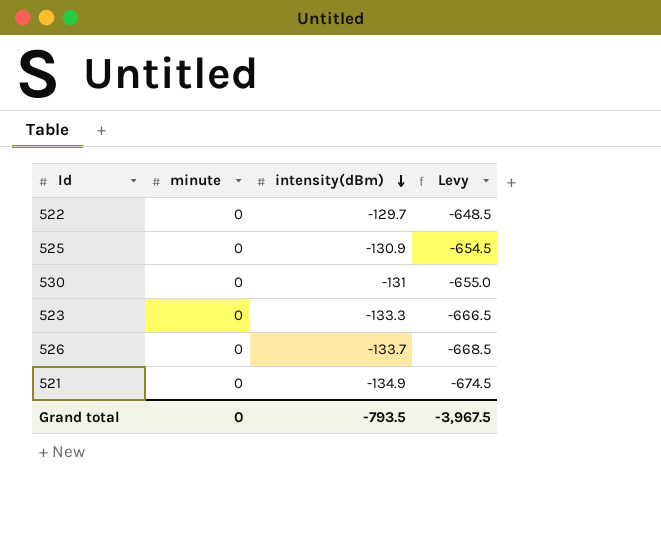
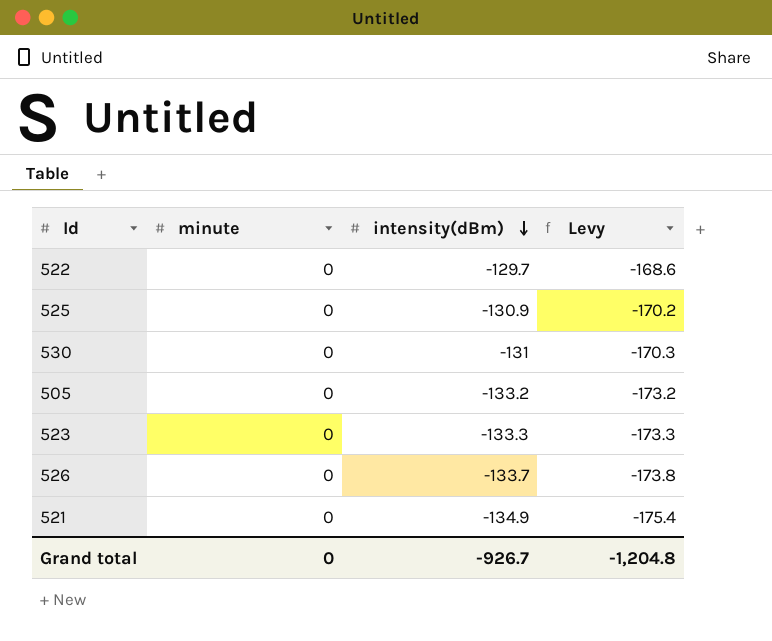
column Levy | formula: [intensity(dBm)] * 5 -> [intensity(dBm)] * 1.3
row 505: none -> 0 | -133.2 | -173.2
Grand total | intensity(dBm): -793.5 -> -926.7
Grand total | Levy: -3,967.5 -> -1,204.8

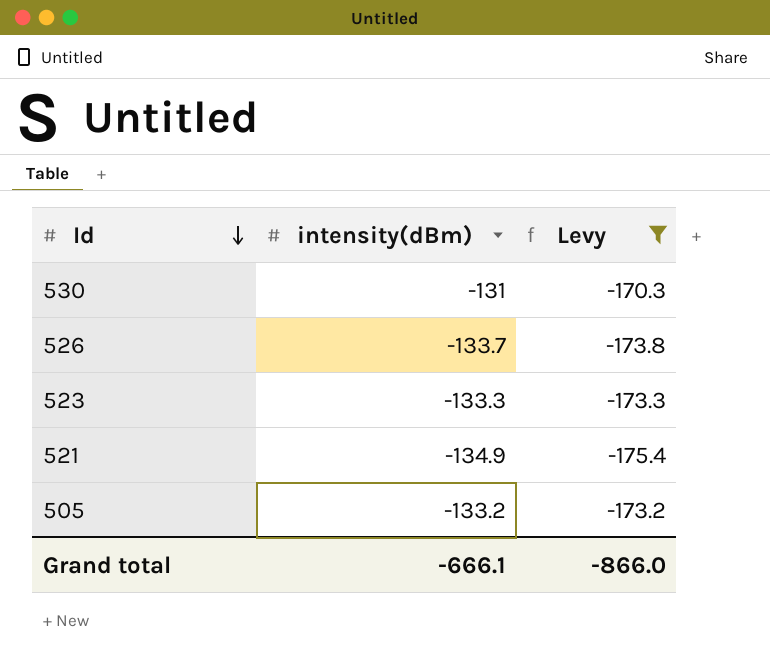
filter: none -> Levy <= -170.3
row order: intensity(dBm) descending -> Id descending
column minute | position: 2 -> none
Grand total | intensity(dBm): -926.7 -> -666.1
Grand total | Levy: -1,204.8 -> -866.0

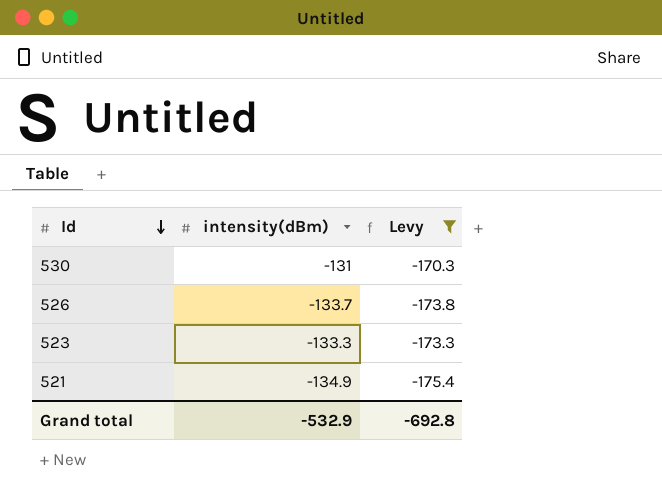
row 505: -133.2 | -173.2 -> none
Grand total | intensity(dBm): -666.1 -> -532.9
Grand total | Levy: -866.0 -> -692.8

